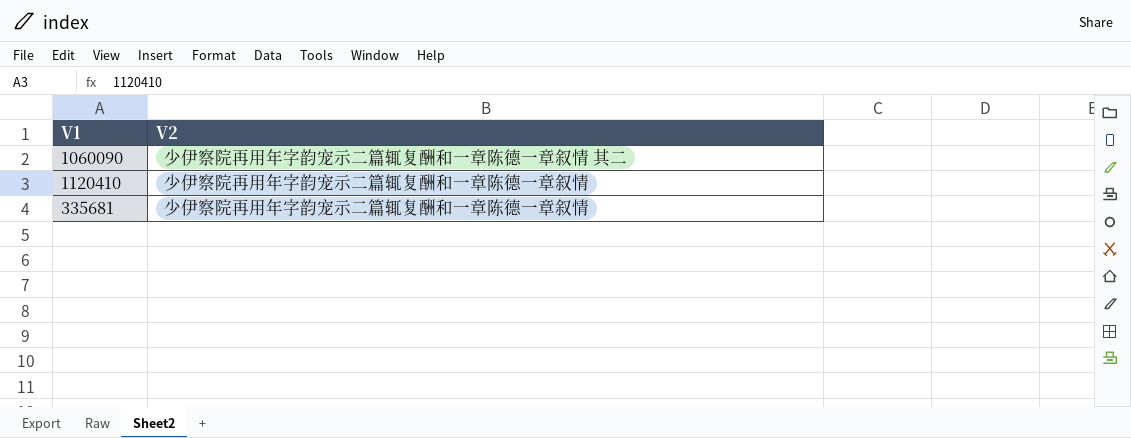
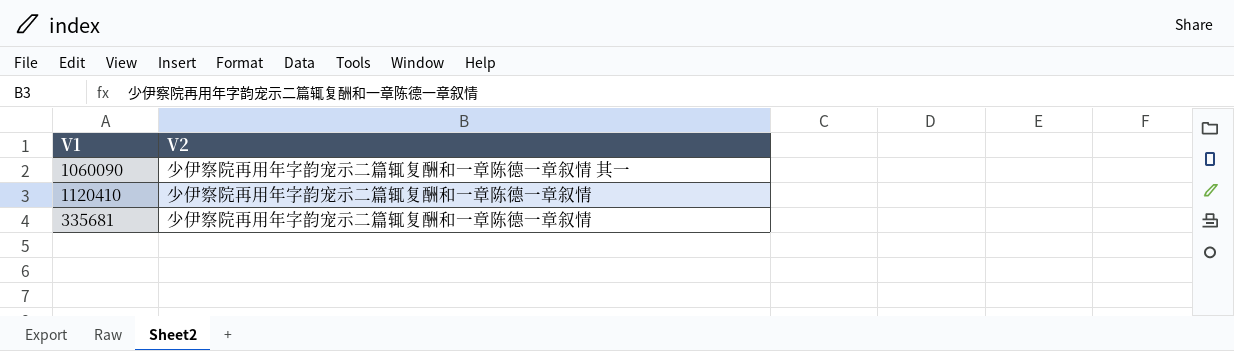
1060090 | V2: 少伊察院再用年字韵宠示二篇辄复酬和一章陈德一章叙情 其二 -> 少伊察院再用年字韵宠示二篇辄复酬和一章陈德一章叙情 其一

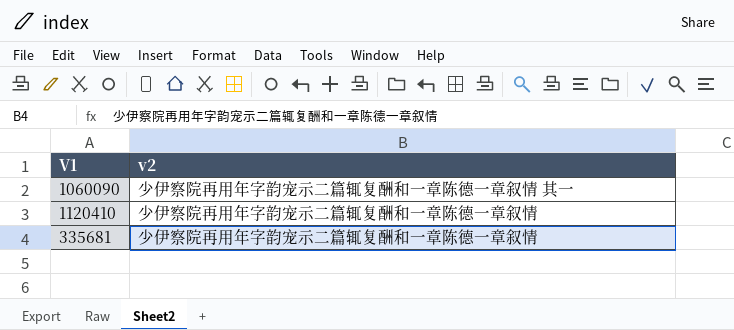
column name: V2 -> v2

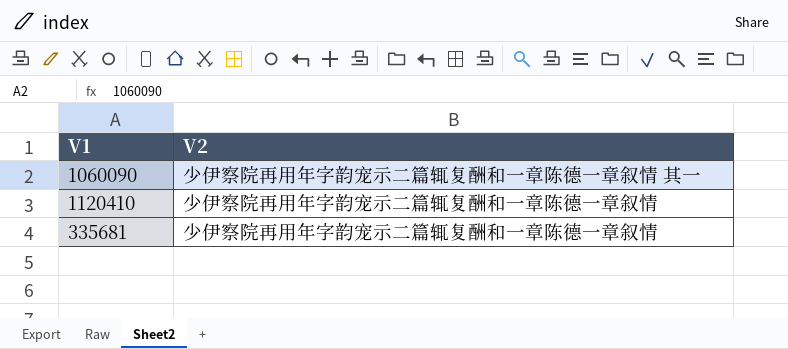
column name: v2 -> V2

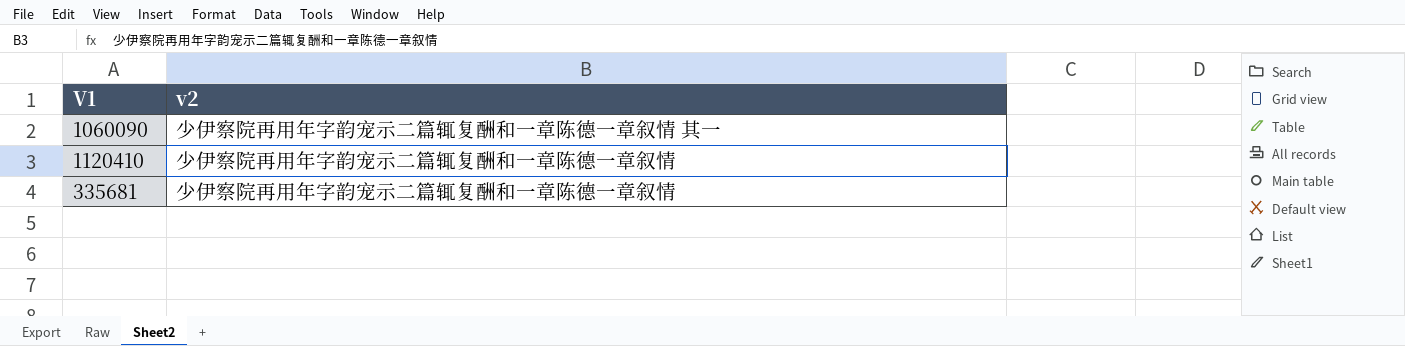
column name: V2 -> v2

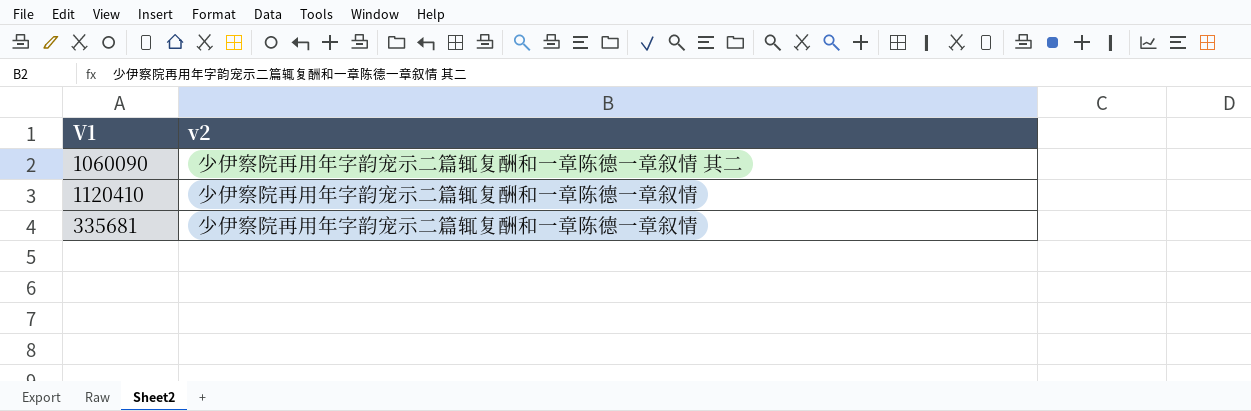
1060090 | v2: 少伊察院再用年字韵宠示二篇辄复酬和一章陈德一章叙情 其一 -> 少伊察院再用年字韵宠示二篇辄复酬和一章陈德一章叙情 其二

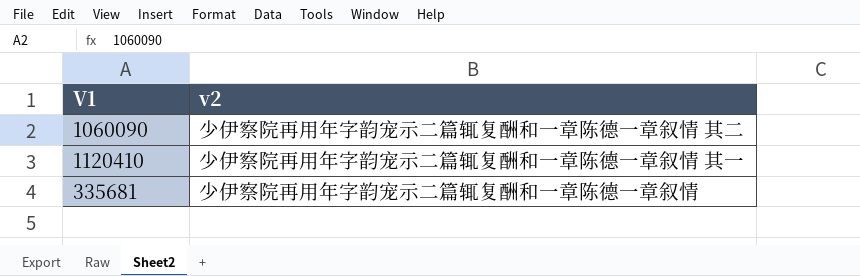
1120410 | v2: 少伊察院再用年字韵宠示二篇辄复酬和一章陈德一章叙情 -> 少伊察院再用年字韵宠示二篇辄复酬和一章陈德一章叙情 其一

